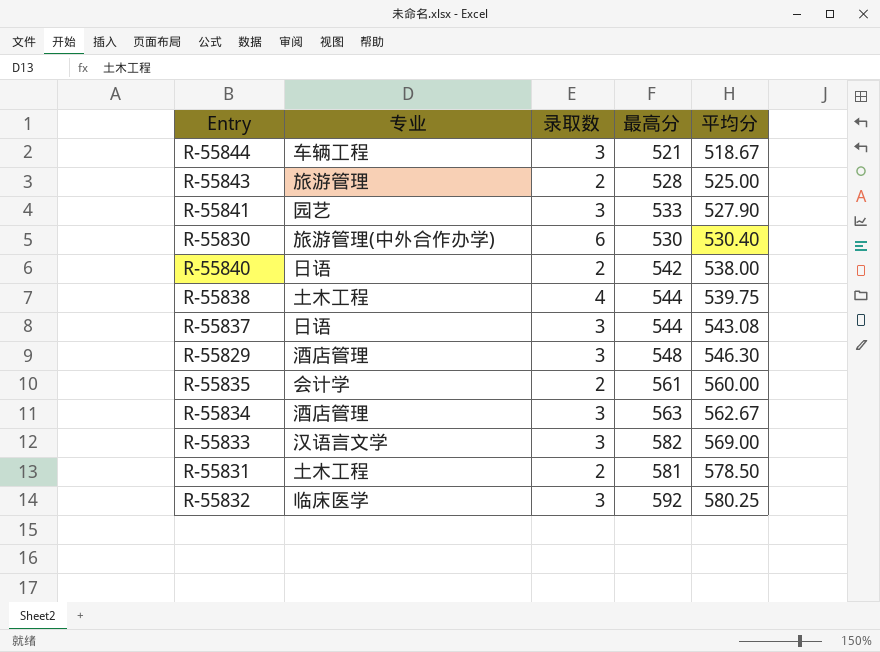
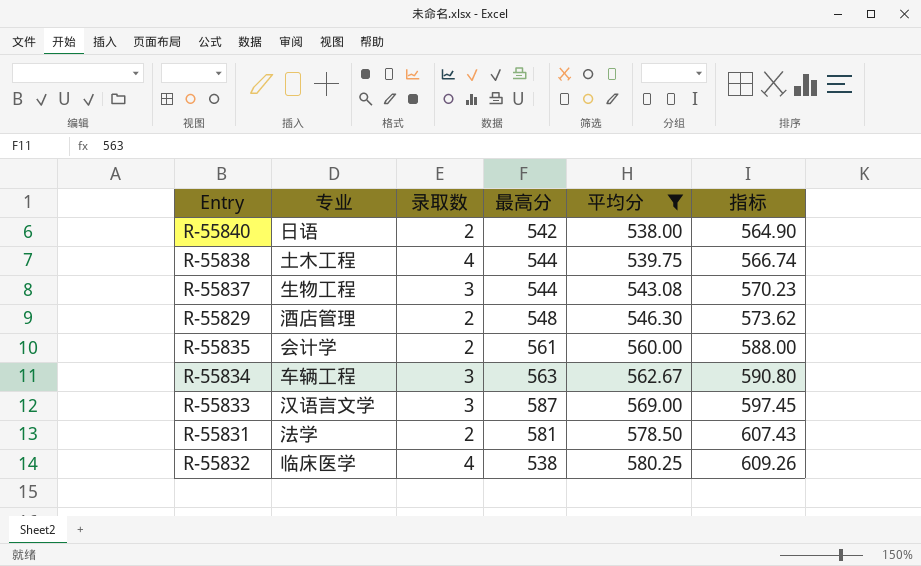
filter: none -> 平均分 >= 538.00
column 指标 | formula: none -> [平均分] * 1.05
R-55837 | 专业: 日语 -> 生物工程
R-55829 | 录取数: 3 -> 2
R-55834 | 专业: 酒店管理 -> 车辆工程
R-55833 | 最高分: 582 -> 587
R-55831 | 专业: 土木工程 -> 法学
R-55832 | 录取数: 3 -> 4
R-55832 | 最高分: 592 -> 538

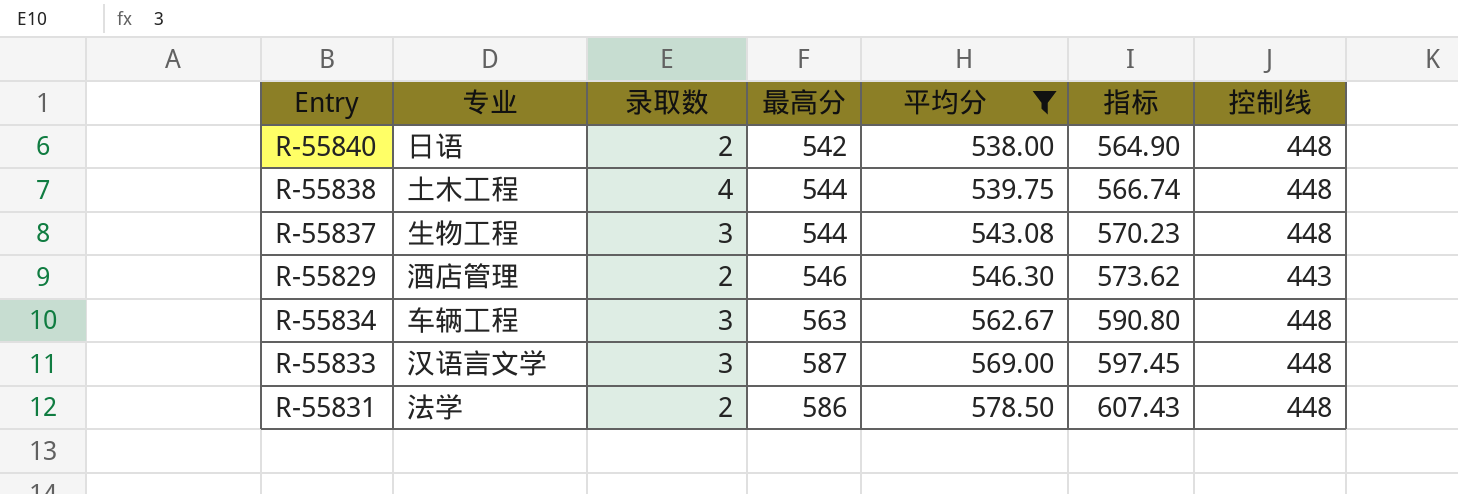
column 控制线 | position: none -> 7
row R-55835: 会计学 | 2 | 561 | 560.00 | 588.00 -> none
row R-55832: 临床医学 | 4 | 538 | 580.25 | 609.26 -> none
R-55829 | 最高分: 548 -> 546
R-55831 | 最高分: 581 -> 586

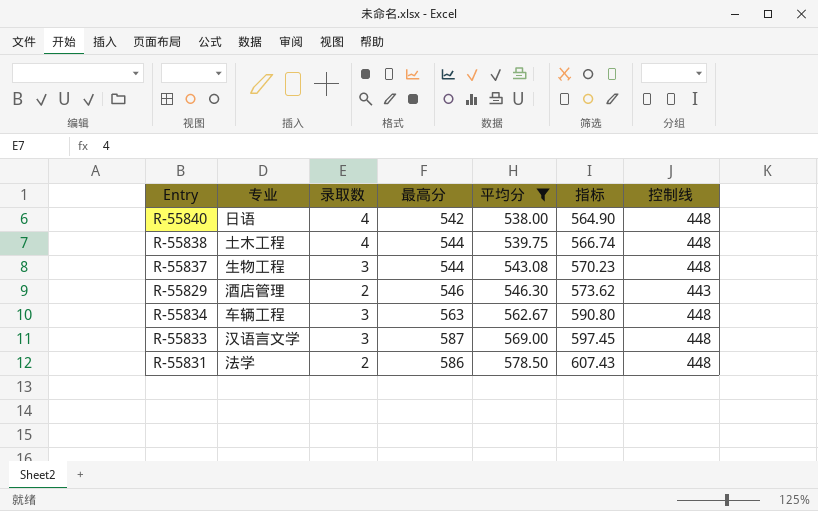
R-55840 | 录取数: 2 -> 4

